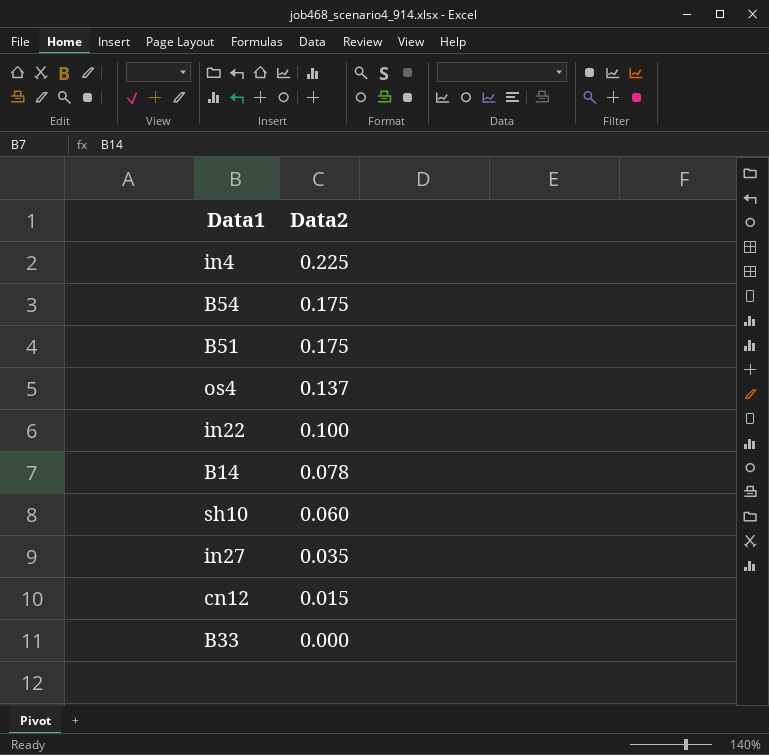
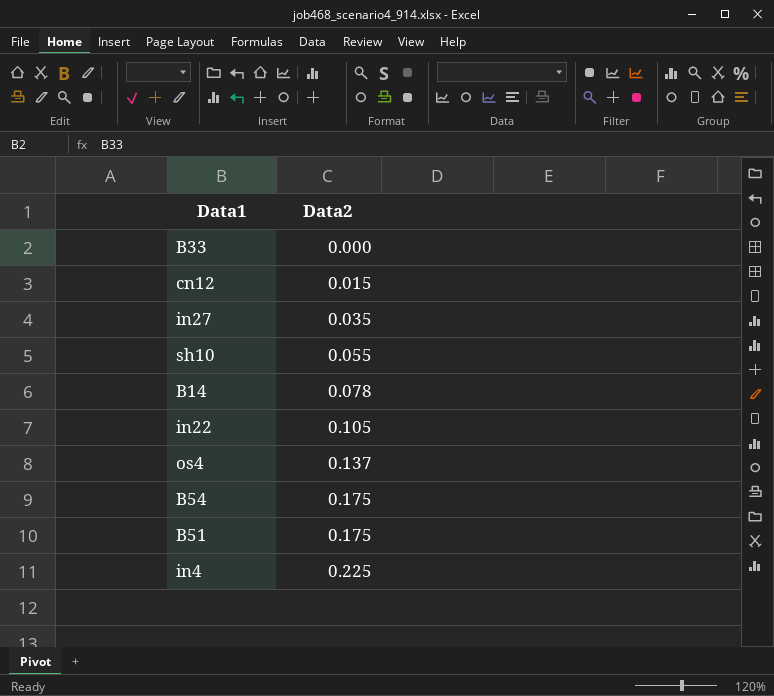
row order: Data2 descending -> Data2 ascending
sh10 | Data2: 0.060 -> 0.055
in22 | Data2: 0.100 -> 0.105

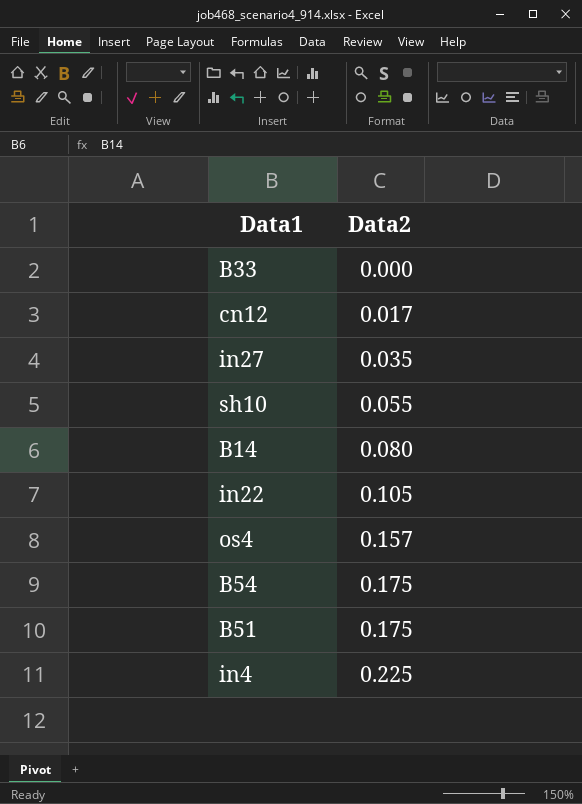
cn12 | Data2: 0.015 -> 0.017
B14 | Data2: 0.078 -> 0.080
os4 | Data2: 0.137 -> 0.157

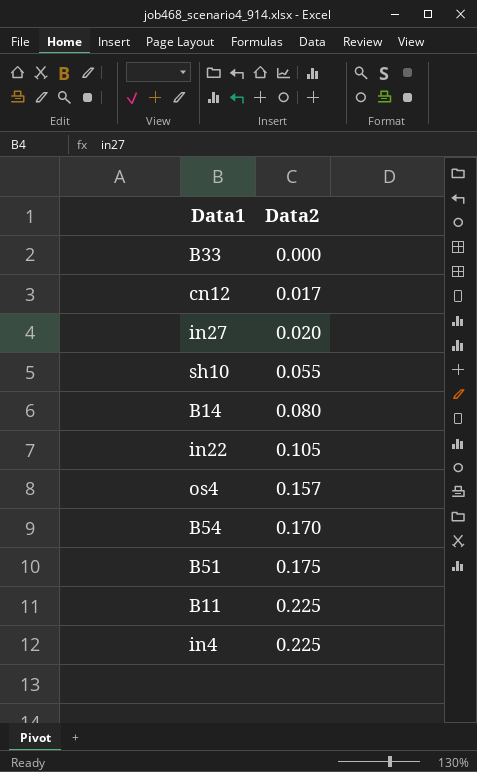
in27 | Data2: 0.035 -> 0.020
B54 | Data2: 0.175 -> 0.170
row B11: none -> 0.225

